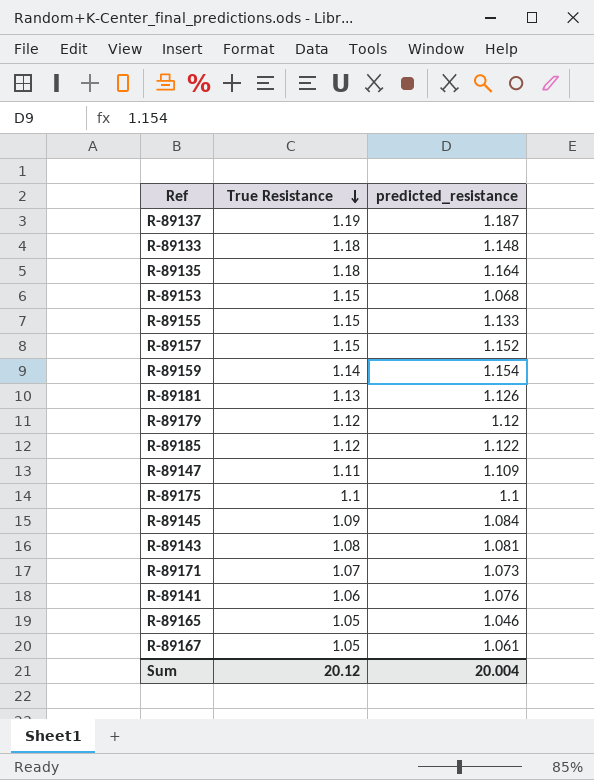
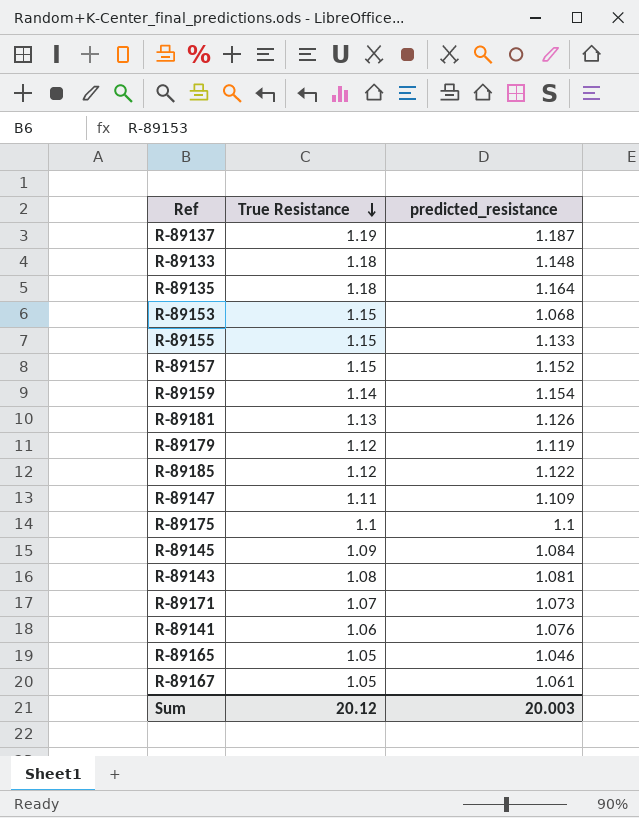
R-89179 | predicted_resistance: 1.12 -> 1.119
Sum | predicted_resistance: 20.004 -> 20.003

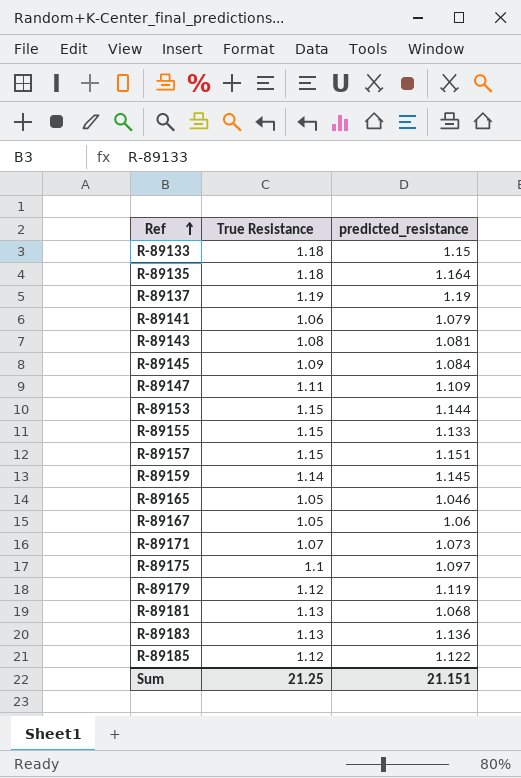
row order: True Resistance descending -> Ref ascending
R-89133 | predicted_resistance: 1.148 -> 1.15
R-89137 | predicted_resistance: 1.187 -> 1.19
R-89141 | predicted_resistance: 1.076 -> 1.079
R-89153 | predicted_resistance: 1.068 -> 1.144
R-89157 | predicted_resistance: 1.152 -> 1.151
R-89159 | predicted_resistance: 1.154 -> 1.145
R-89167 | predicted_resistance: 1.061 -> 1.06
R-89175 | predicted_resistance: 1.1 -> 1.097
R-89181 | predicted_resistance: 1.126 -> 1.068
row R-89183: none -> 1.13 | 1.136
Sum | True Resistance: 20.12 -> 21.25
Sum | predicted_resistance: 20.003 -> 21.151

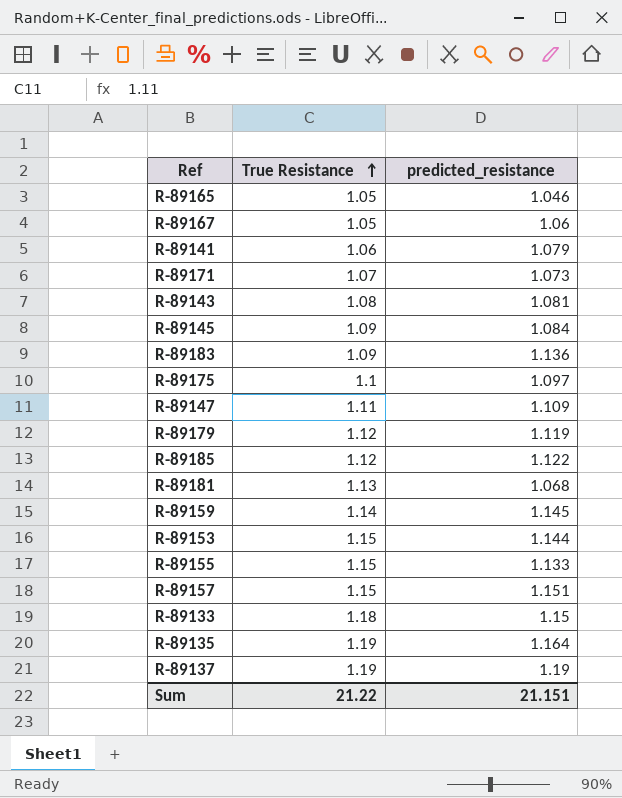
row order: Ref ascending -> True Resistance ascending
R-89183 | True Resistance: 1.13 -> 1.09
R-89135 | True Resistance: 1.18 -> 1.19
Sum | True Resistance: 21.25 -> 21.22

